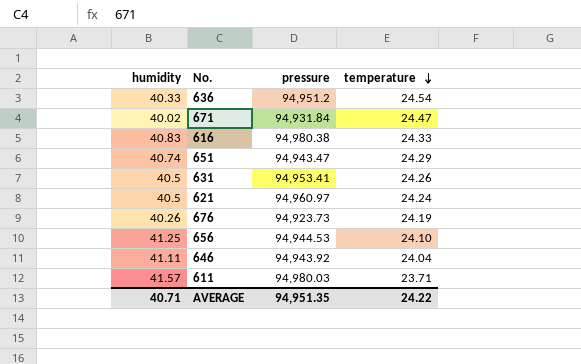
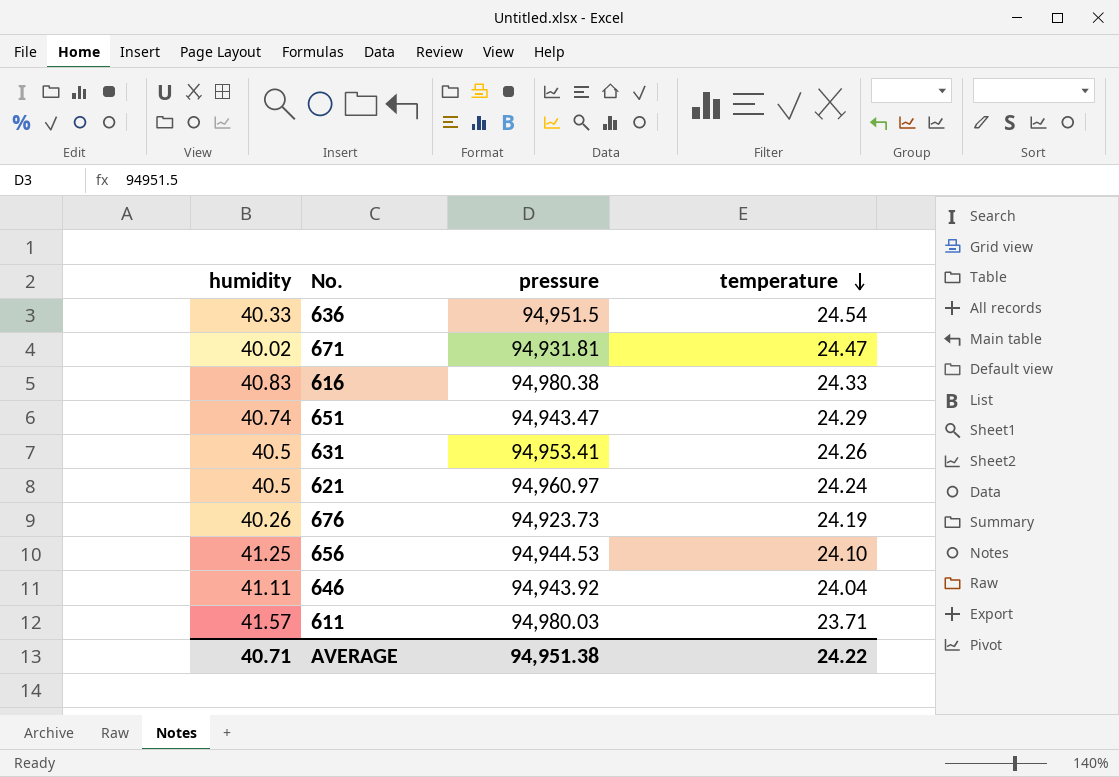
636 | pressure: 94,951.2 -> 94,951.5
671 | pressure: 94,931.84 -> 94,931.81
AVERAGE | pressure: 94,951.35 -> 94,951.38

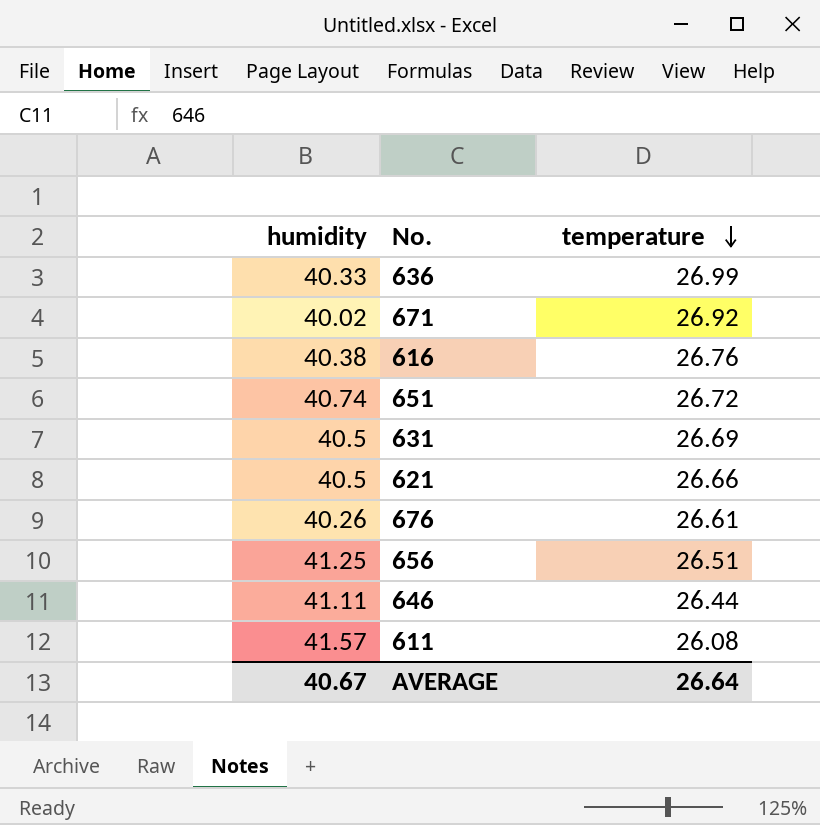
column pressure | position: 3 -> none
636 | temperature: 24.54 -> 26.99
671 | temperature: 24.47 -> 26.92
616 | humidity: 40.83 -> 40.38
616 | temperature: 24.33 -> 26.76
651 | temperature: 24.29 -> 26.72
631 | temperature: 24.26 -> 26.69
621 | temperature: 24.24 -> 26.66
676 | temperature: 24.19 -> 26.61
656 | temperature: 24.10 -> 26.51
646 | temperature: 24.04 -> 26.44
611 | temperature: 23.71 -> 26.08
AVERAGE | humidity: 40.71 -> 40.67
AVERAGE | temperature: 24.22 -> 26.64

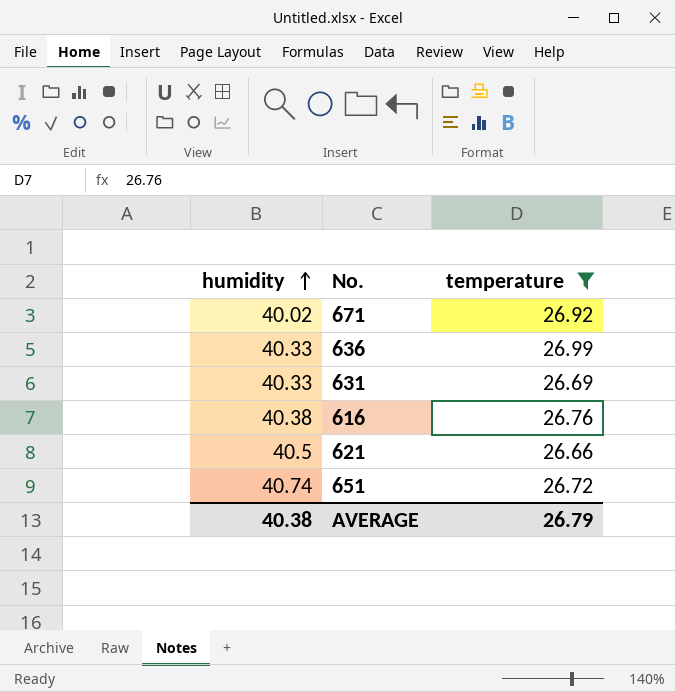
filter: none -> temperature >= 26.66
row order: temperature descending -> humidity ascending
631 | humidity: 40.5 -> 40.33
AVERAGE | humidity: 40.67 -> 40.38
AVERAGE | temperature: 26.64 -> 26.79

